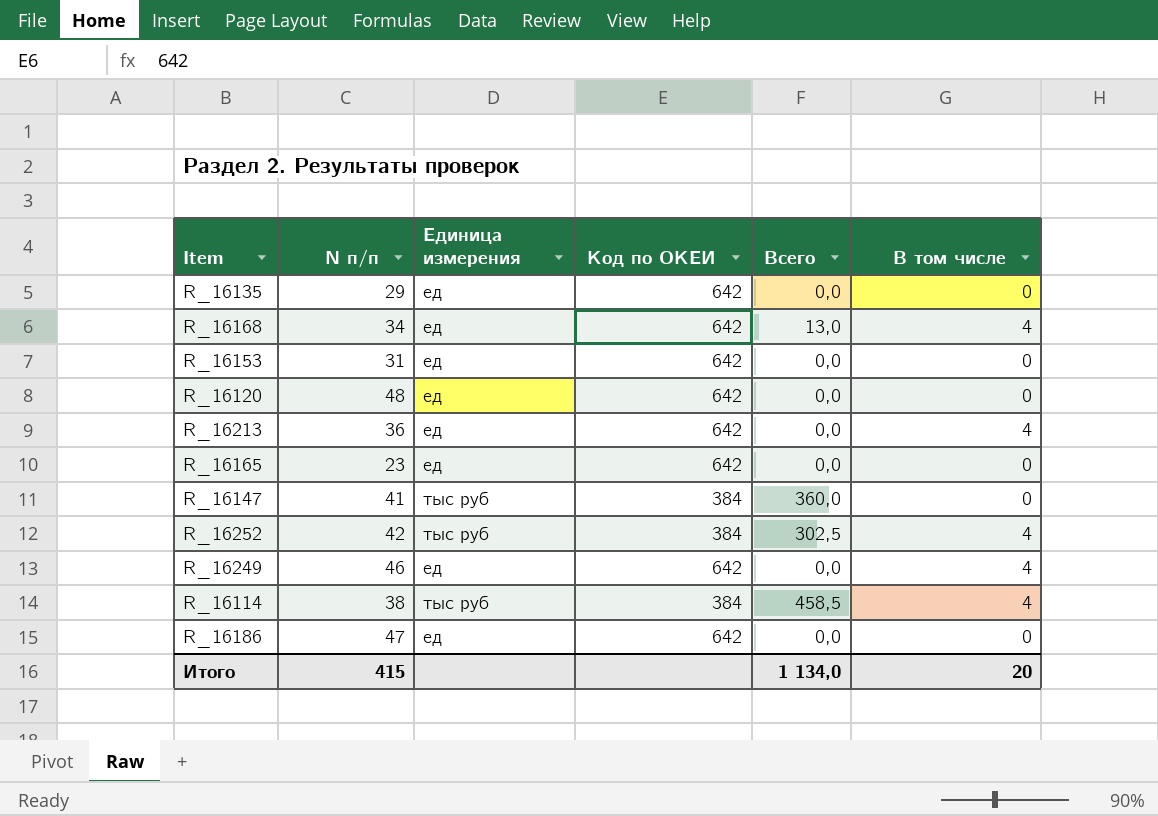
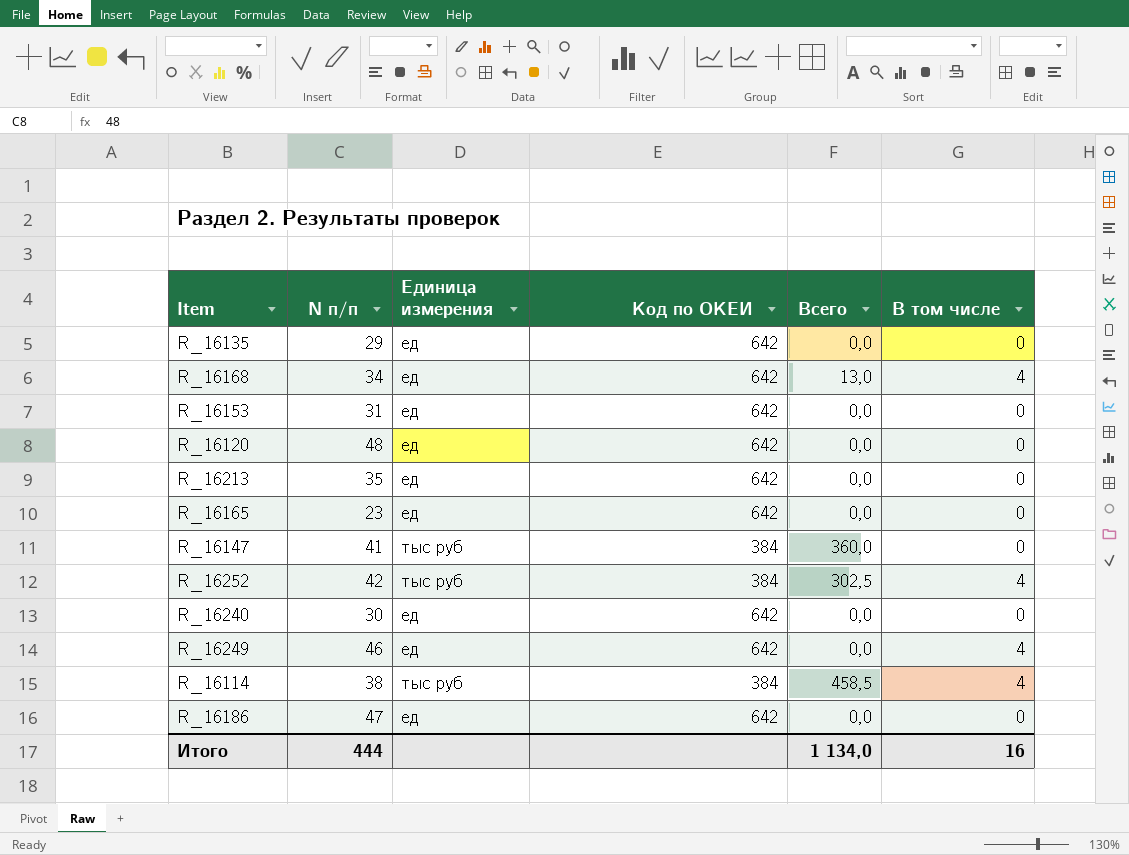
R_16213 | N п/п: 36 -> 35
R_16213 | В том числе: 4 -> 0
row R_16240: none -> 30 | ед | 642 | 0,0 | 0
Итого | N п/п: 415 -> 444
Итого | В том числе: 20 -> 16

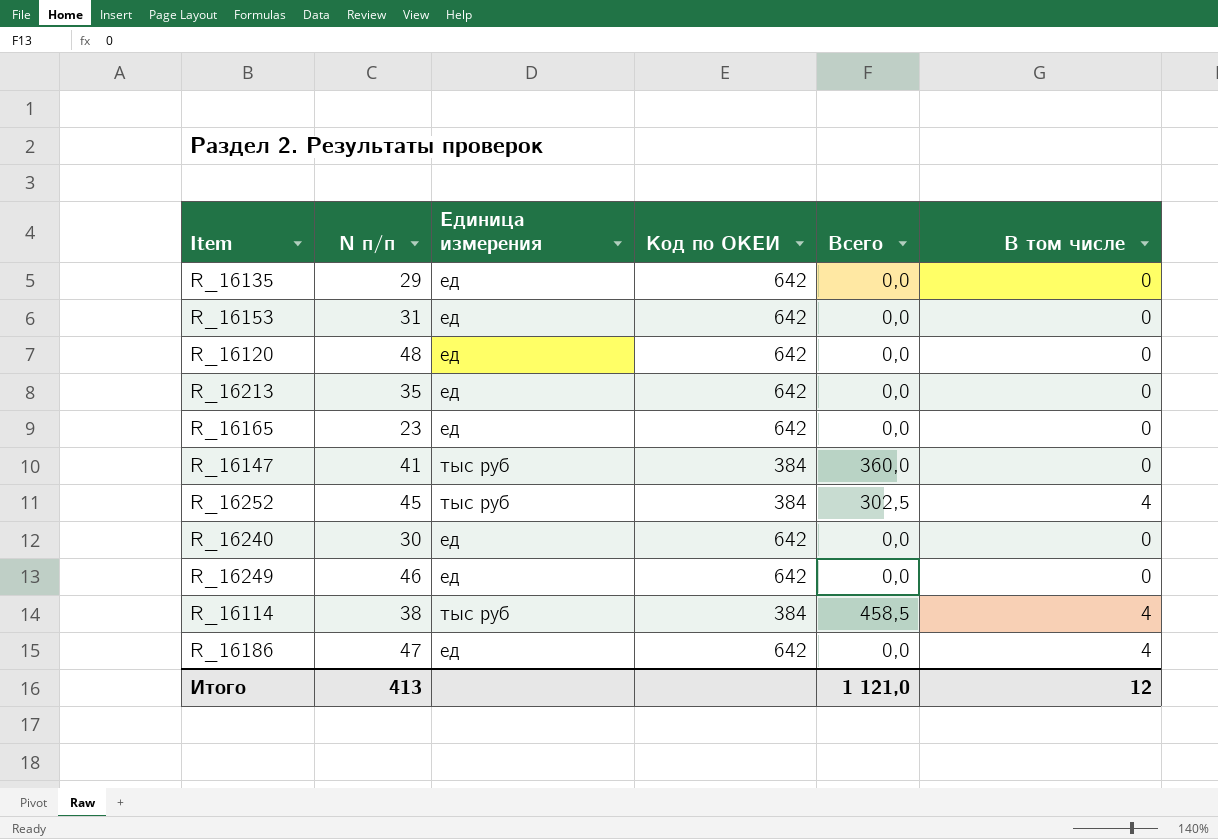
row R_16168: 34 | ед | 642 | 13,0 | 4 -> none
R_16252 | N п/п: 42 -> 45
R_16249 | В том числе: 4 -> 0
R_16186 | В том числе: 0 -> 4
Итого | N п/п: 444 -> 413
Итого | Всего: 1 134,0 -> 1 121,0
Итого | В том числе: 16 -> 12

